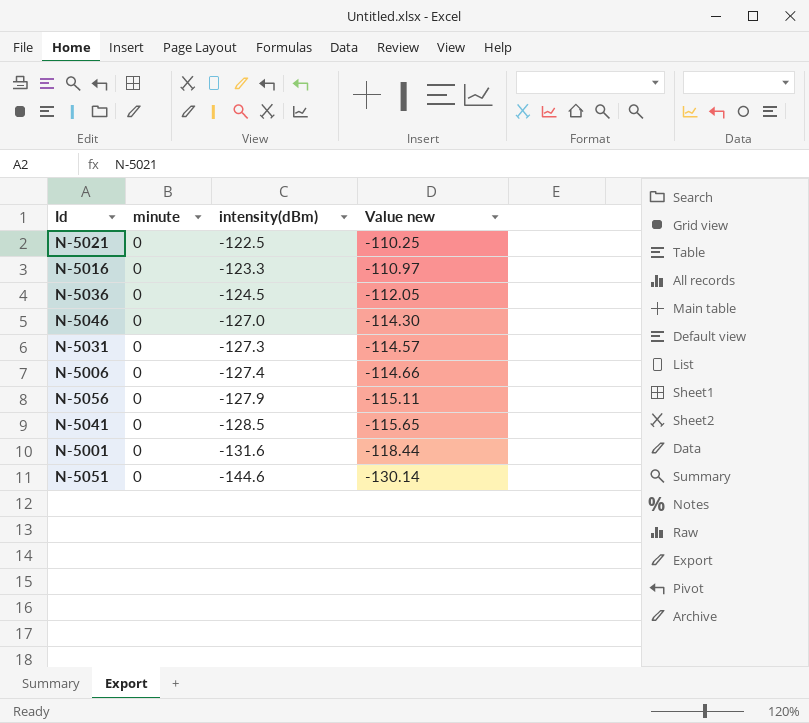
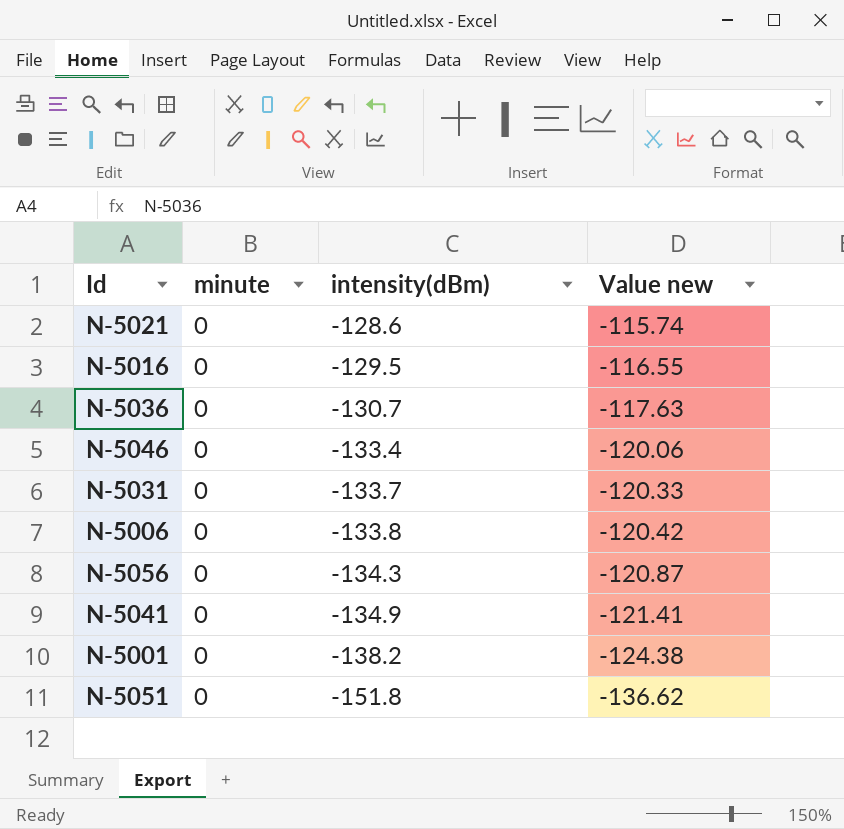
N-5021 | intensity(dBm): -122.5 -> -128.6
N-5021 | Value new: -110.25 -> -115.74
N-5016 | intensity(dBm): -123.3 -> -129.5
N-5016 | Value new: -110.97 -> -116.55
N-5036 | intensity(dBm): -124.5 -> -130.7
N-5036 | Value new: -112.05 -> -117.63
N-5046 | intensity(dBm): -127.0 -> -133.4
N-5046 | Value new: -114.30 -> -120.06
N-5031 | intensity(dBm): -127.3 -> -133.7
N-5031 | Value new: -114.57 -> -120.33
N-5006 | intensity(dBm): -127.4 -> -133.8
N-5006 | Value new: -114.66 -> -120.42
N-5056 | intensity(dBm): -127.9 -> -134.3
N-5056 | Value new: -115.11 -> -120.87
N-5041 | intensity(dBm): -128.5 -> -134.9
N-5041 | Value new: -115.65 -> -121.41
N-5001 | intensity(dBm): -131.6 -> -138.2
N-5001 | Value new: -118.44 -> -124.38
N-5051 | intensity(dBm): -144.6 -> -151.8
N-5051 | Value new: -130.14 -> -136.62

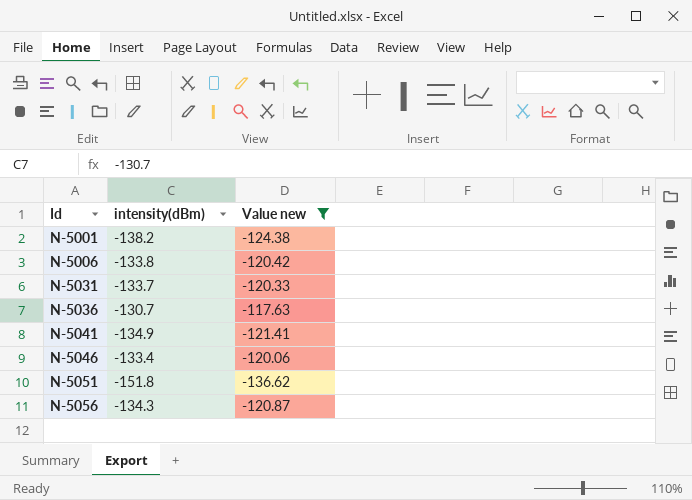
filter: none -> Value new <= -117.63
row order: intensity(dBm) descending -> Id ascending
column minute | position: 2 -> none

